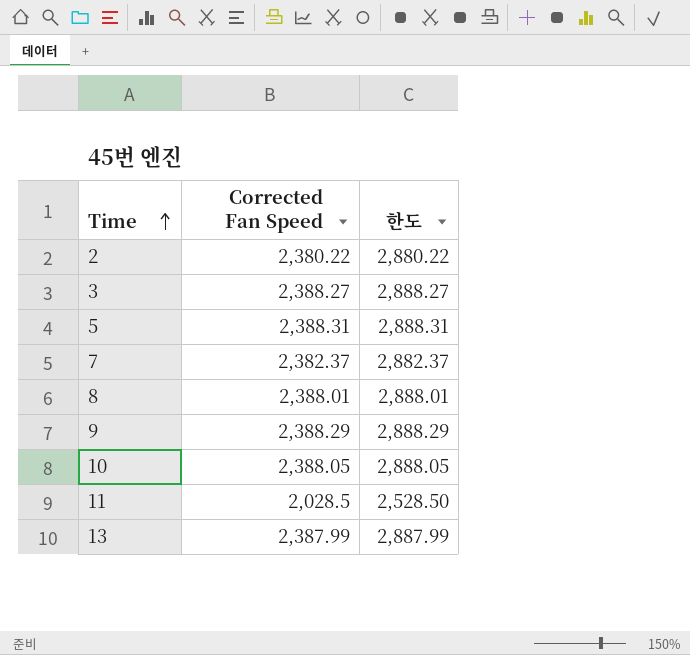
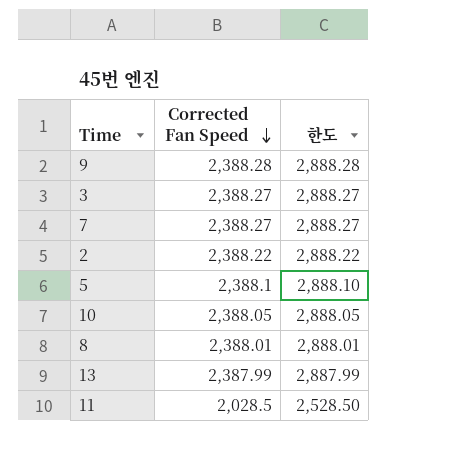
row order: Time ascending -> Corrected Fan Speed descending
9 | Corrected Fan Speed: 2,388.29 -> 2,388.28
9 | 한도: 2,888.29 -> 2,888.28
7 | Corrected Fan Speed: 2,382.37 -> 2,388.27
7 | 한도: 2,882.37 -> 2,888.27
2 | Corrected Fan Speed: 2,380.22 -> 2,388.22
2 | 한도: 2,880.22 -> 2,888.22
5 | Corrected Fan Speed: 2,388.31 -> 2,388.1
5 | 한도: 2,888.31 -> 2,888.10

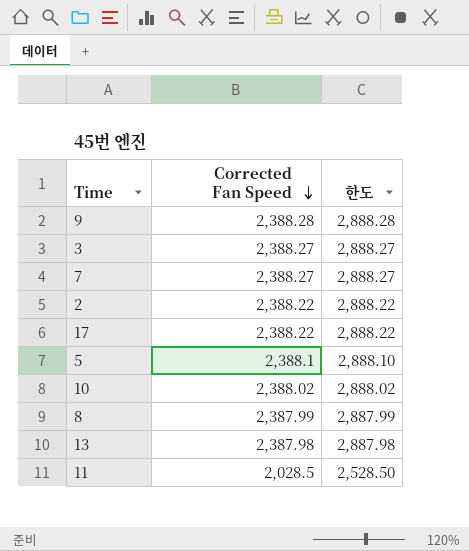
row 17: none -> 2,388.22 | 2,888.22
10 | Corrected Fan Speed: 2,388.05 -> 2,388.02
10 | 한도: 2,888.05 -> 2,888.02
8 | Corrected Fan Speed: 2,388.01 -> 2,387.99
8 | 한도: 2,888.01 -> 2,887.99
13 | Corrected Fan Speed: 2,387.99 -> 2,387.98
13 | 한도: 2,887.99 -> 2,887.98

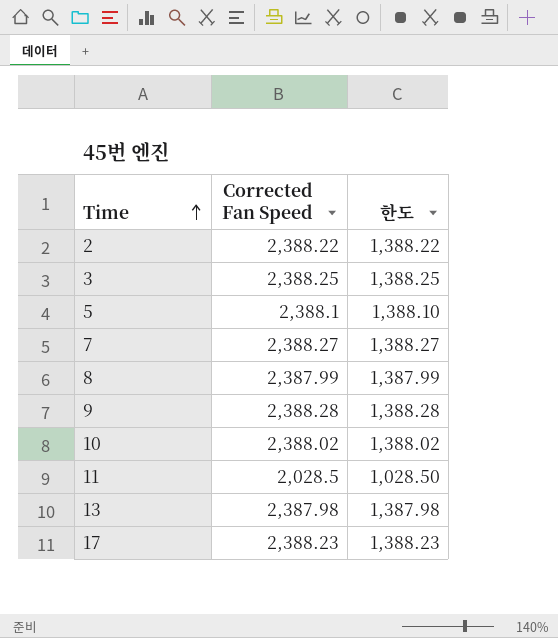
row order: Corrected Fan Speed descending -> Time ascending
column 한도 | formula: [Corrected Fan Speed] + 500 -> [Corrected Fan Speed] - 1000
3 | Corrected Fan Speed: 2,388.27 -> 2,388.25
17 | Corrected Fan Speed: 2,388.22 -> 2,388.23

